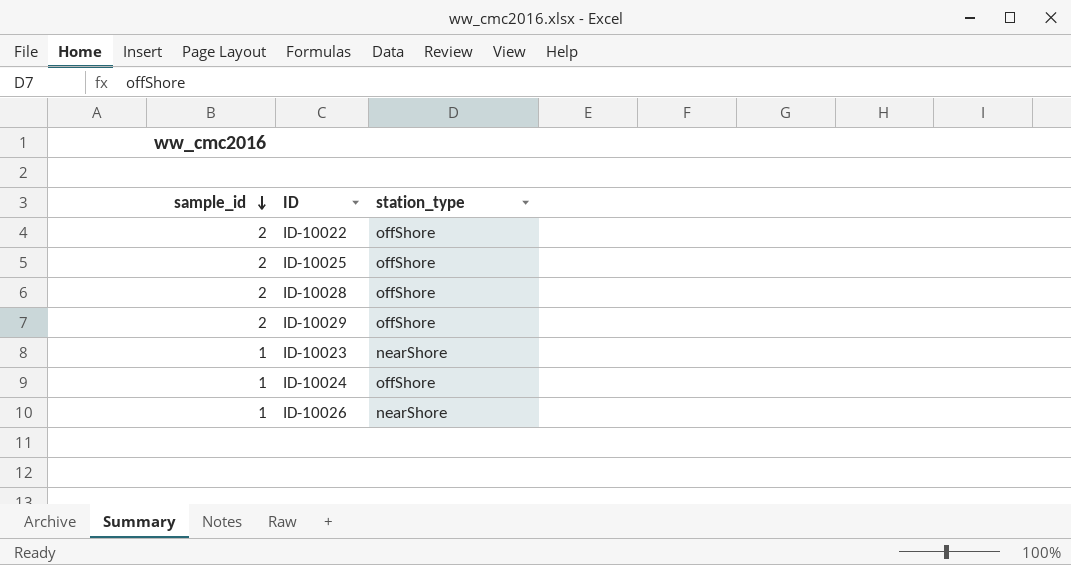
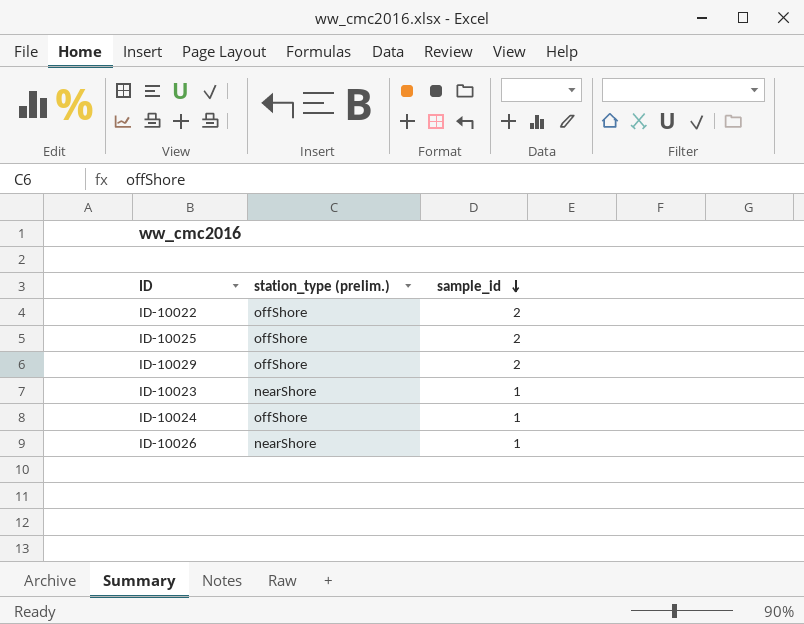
column name: station_type -> station_type (prelim.)
column sample_id | position: 1 -> 3
row ID-10028: 2 | offShore -> none

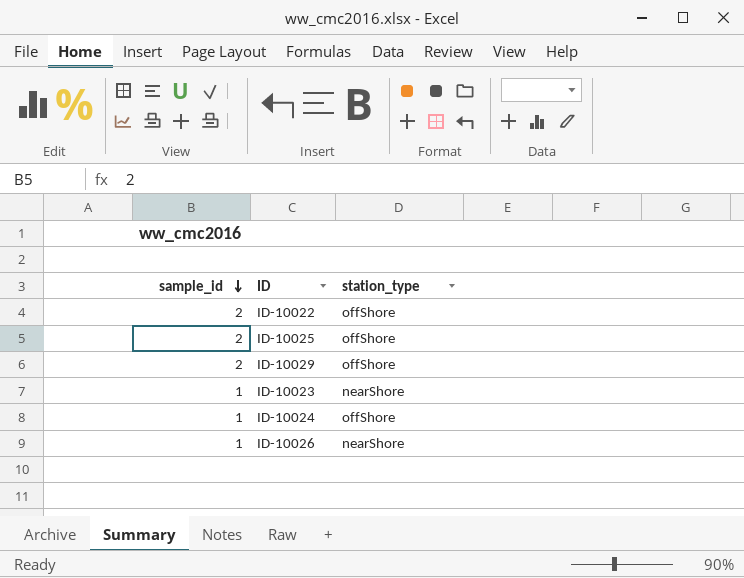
column sample_id | position: 3 -> 1
column name: station_type (prelim.) -> station_type

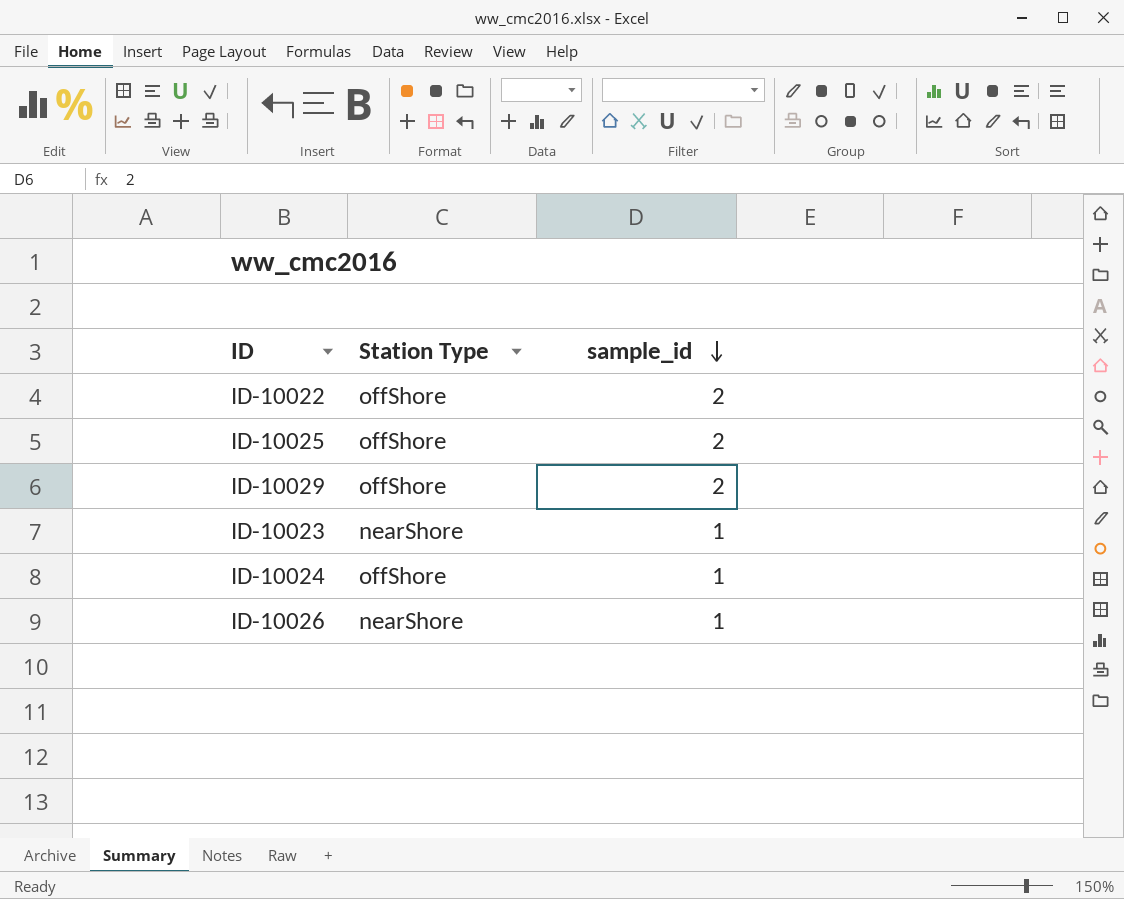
column name: station_type -> Station Type
column sample_id | position: 1 -> 3

